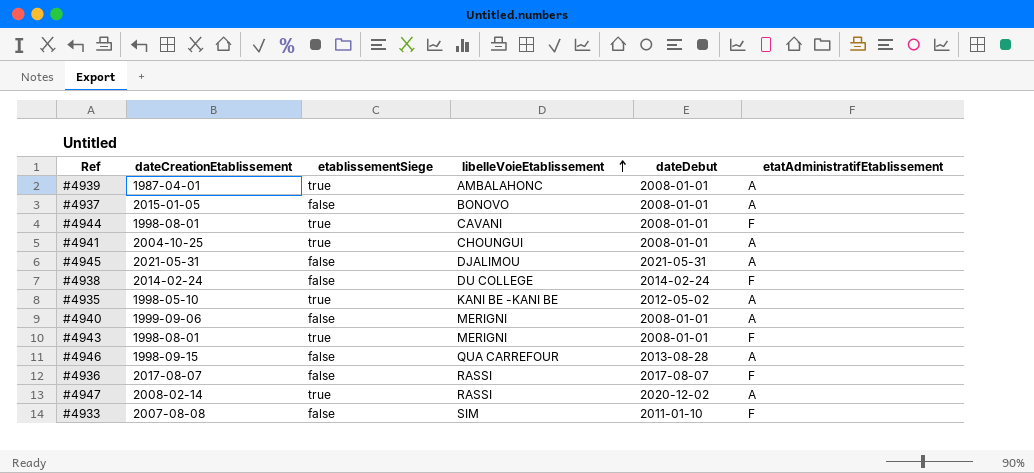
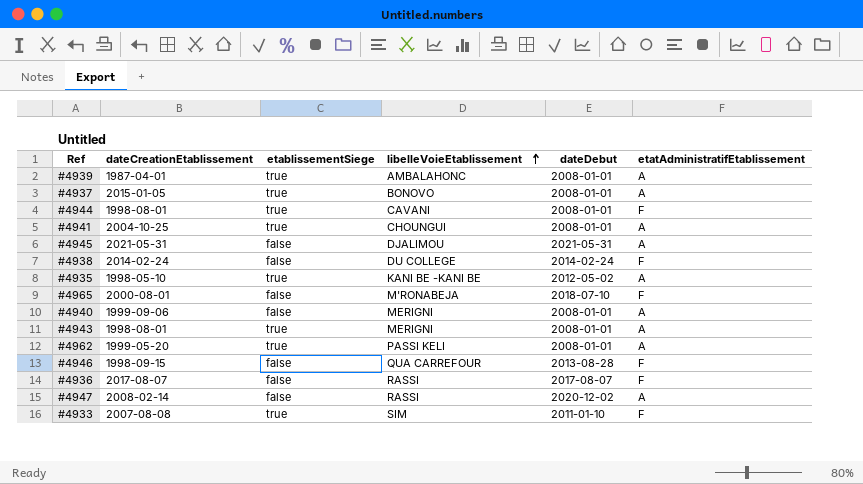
#4937 | etablissementSiege: false -> true
row #4965: none -> 2000-08-01 | false | M'RONABEJA | 2018-07-10 | F
#4943 | etatAdministratifEtablissement: F -> A
row #4962: none -> 1999-05-20 | true | PASSI KELI | 2008-01-01 | A
#4946 | etatAdministratifEtablissement: A -> F
#4947 | etablissementSiege: true -> false
#4933 | etablissementSiege: false -> true

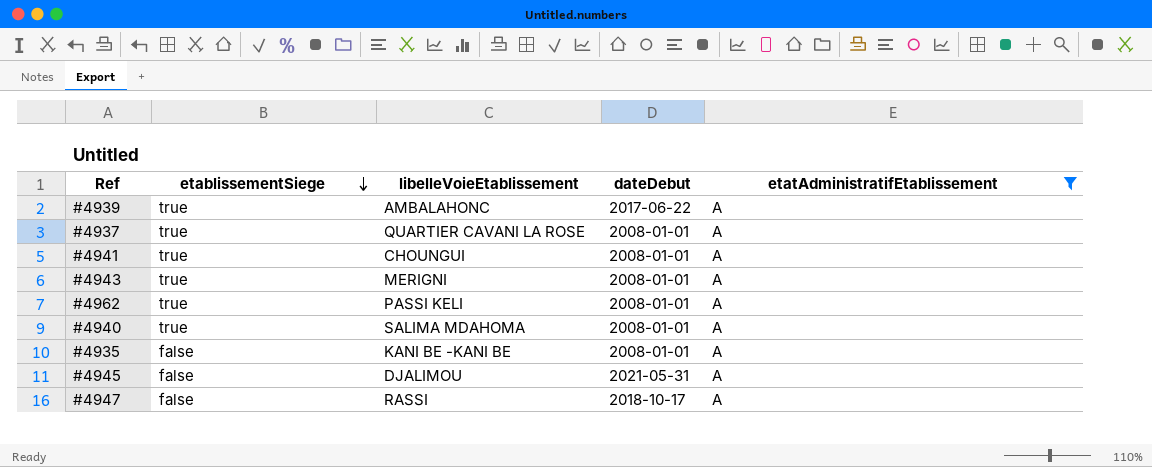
filter: none -> etatAdministratifEtablissement = A
row order: libelleVoieEtablissement ascending -> etablissementSiege descending
column dateCreationEtablissement | position: 2 -> none
#4939 | dateDebut: 2008-01-01 -> 2017-06-22
#4937 | libelleVoieEtablissement: BONOVO -> QUARTIER CAVANI LA ROSE
#4940 | etablissementSiege: false -> true
#4940 | libelleVoieEtablissement: MERIGNI -> SALIMA MDAHOMA
#4935 | etablissementSiege: true -> false
#4935 | dateDebut: 2012-05-02 -> 2008-01-01
#4947 | dateDebut: 2020-12-02 -> 2018-10-17

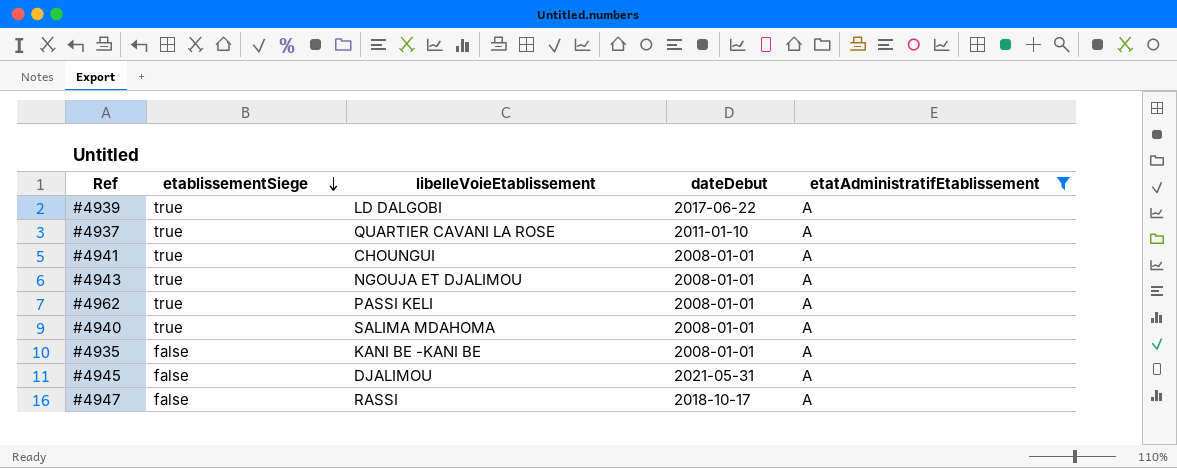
#4939 | libelleVoieEtablissement: AMBALAHONC -> LD DALGOBI
#4937 | dateDebut: 2008-01-01 -> 2011-01-10
#4943 | libelleVoieEtablissement: MERIGNI -> NGOUJA ET DJALIMOU

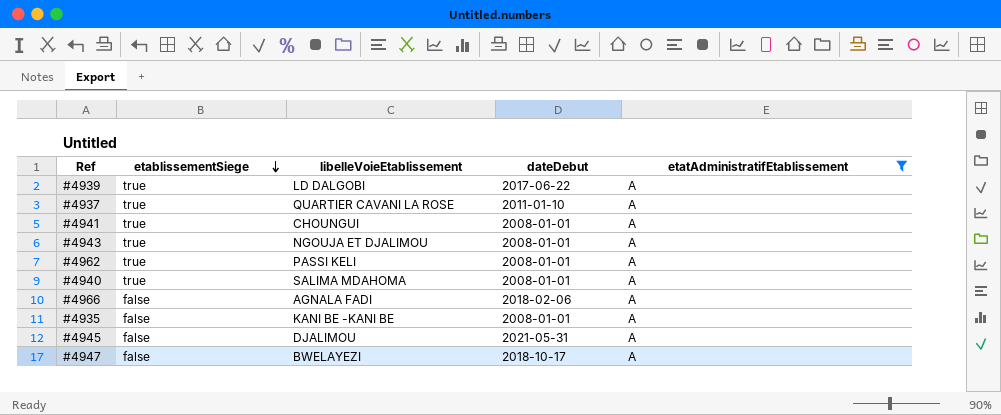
row #4966: none -> false | AGNALA FADI | 2018-02-06 | A
#4947 | libelleVoieEtablissement: RASSI -> BWELAYEZI

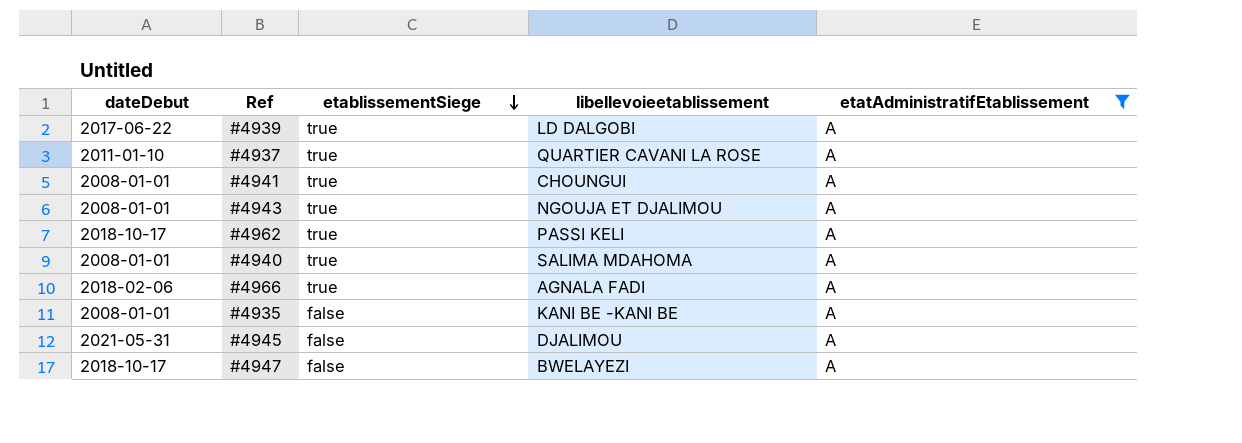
column dateDebut | position: 4 -> 1
column name: libelleVoieEtablissement -> libellevoieetablissement
#4962 | dateDebut: 2008-01-01 -> 2018-10-17
#4966 | etablissementSiege: false -> true

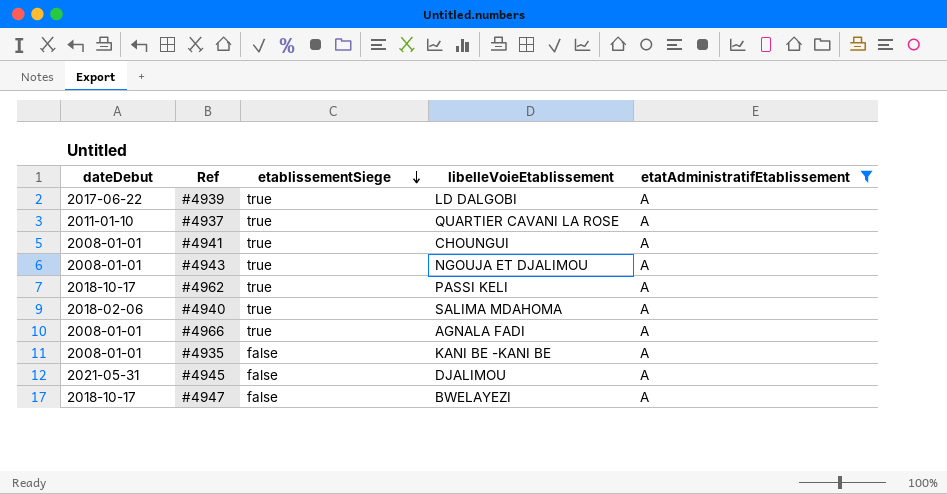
column name: libellevoieetablissement -> libelleVoieEtablissement
#4940 | dateDebut: 2008-01-01 -> 2018-02-06
#4966 | dateDebut: 2018-02-06 -> 2008-01-01

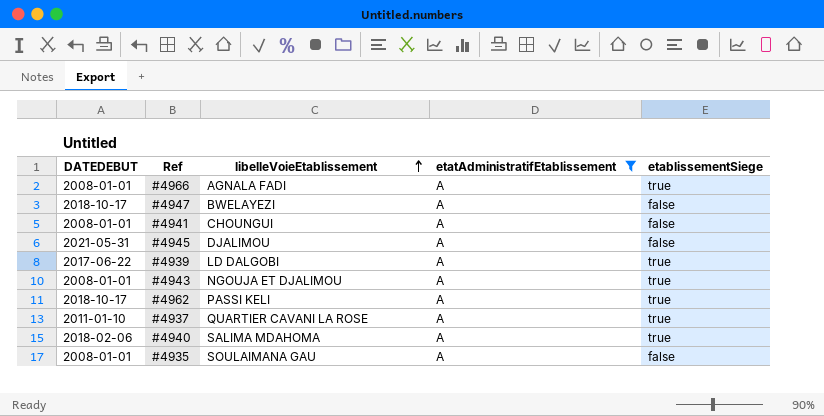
row order: etablissementSiege descending -> libelleVoieEtablissement ascending
column name: dateDebut -> DATEDEBUT
column etablissementSiege | position: 3 -> 5
#4941 | etablissementSiege: true -> false
#4935 | libelleVoieEtablissement: KANI BE -KANI BE -> SOULAIMANA GAU

